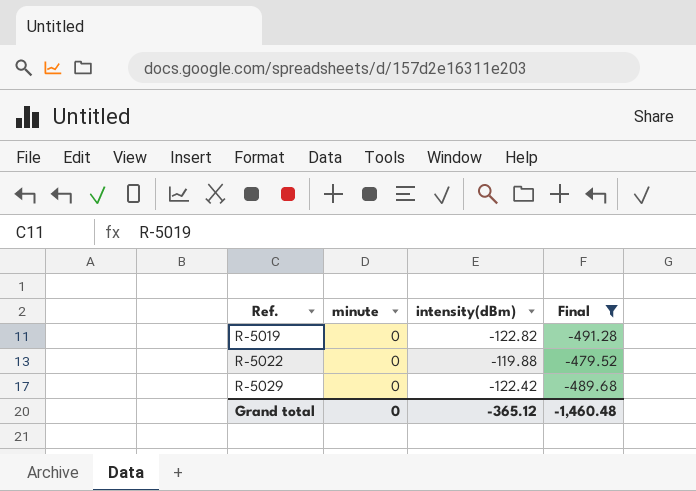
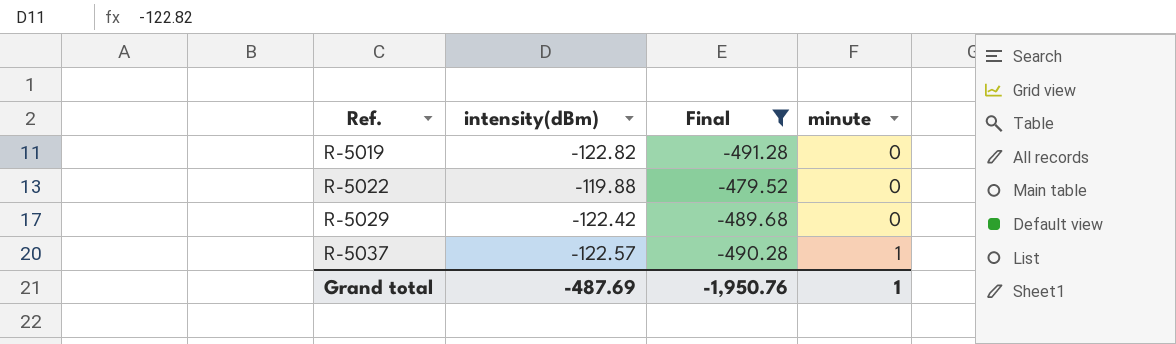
column minute | position: 2 -> 4
row R-5037: none -> -122.57 | -490.28 | 1
Grand total | intensity(dBm): -365.12 -> -487.69
Grand total | Final: -1,460.48 -> -1,950.76
Grand total | minute: 0 -> 1

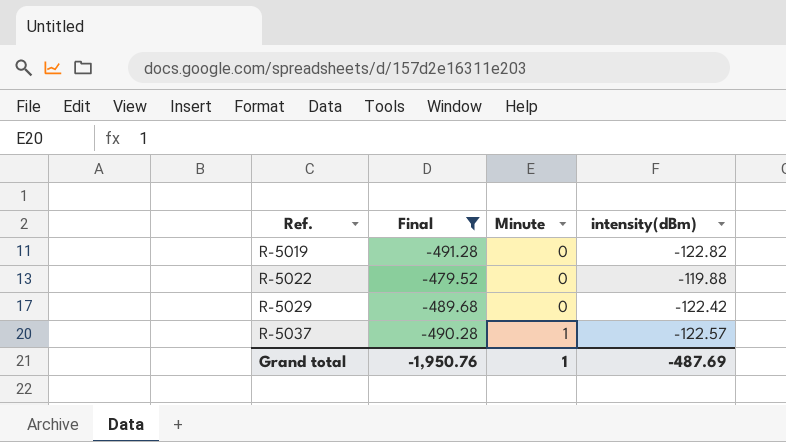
column name: minute -> Minute
column intensity(dBm) | position: 2 -> 4

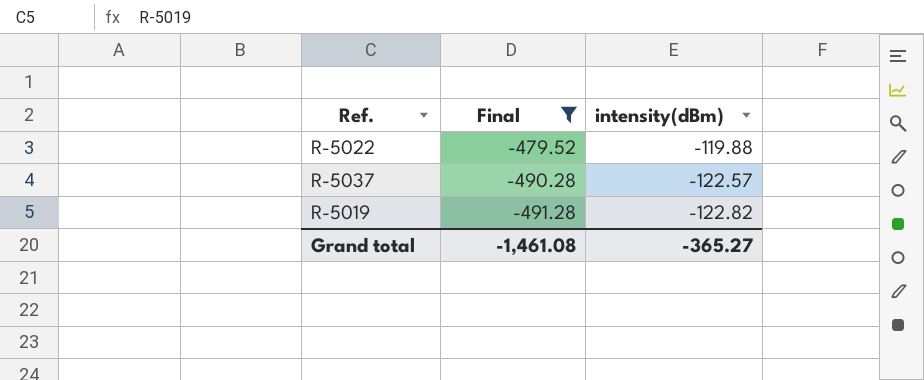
row order: Ref. ascending -> Final descending
column Minute | position: 3 -> none
row R-5029: -489.68 | 0 | -122.42 -> none
Grand total | Final: -1,950.76 -> -1,461.08
Grand total | intensity(dBm): -487.69 -> -365.27

